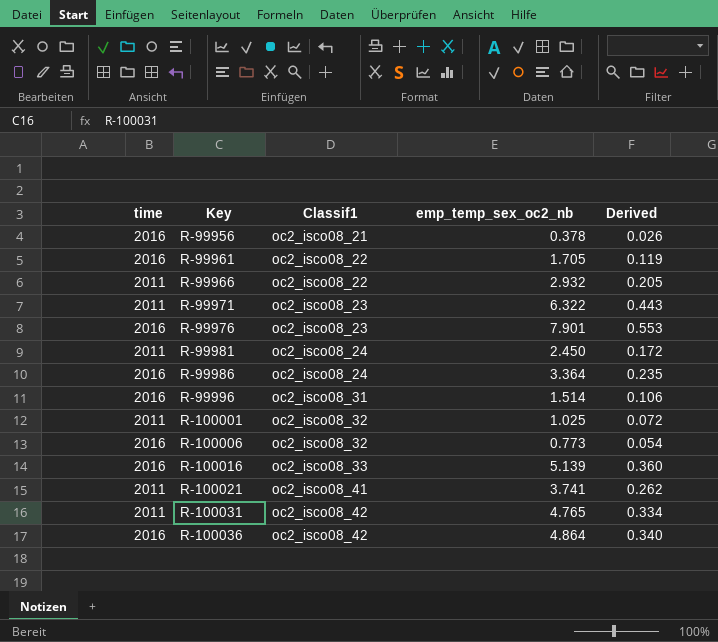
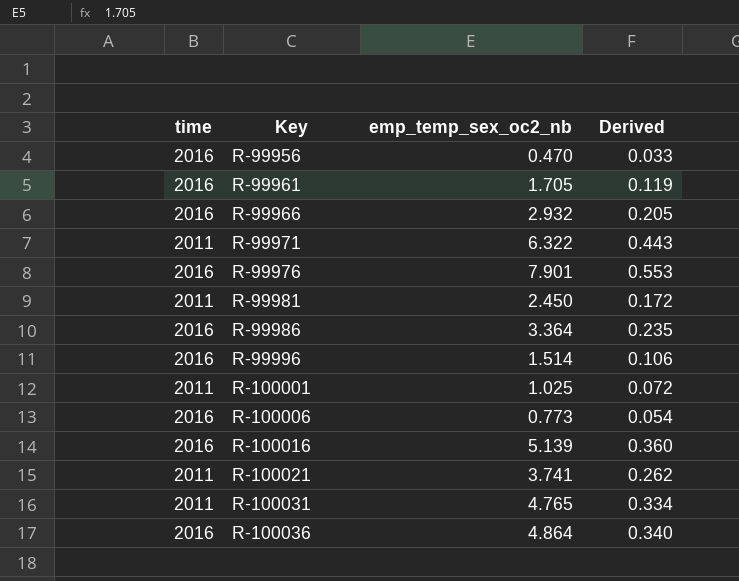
column Classif1 | position: 3 -> none
R-99956 | emp_temp_sex_oc2_nb: 0.378 -> 0.470
R-99956 | Derived: 0.026 -> 0.033
R-99966 | time: 2011 -> 2016

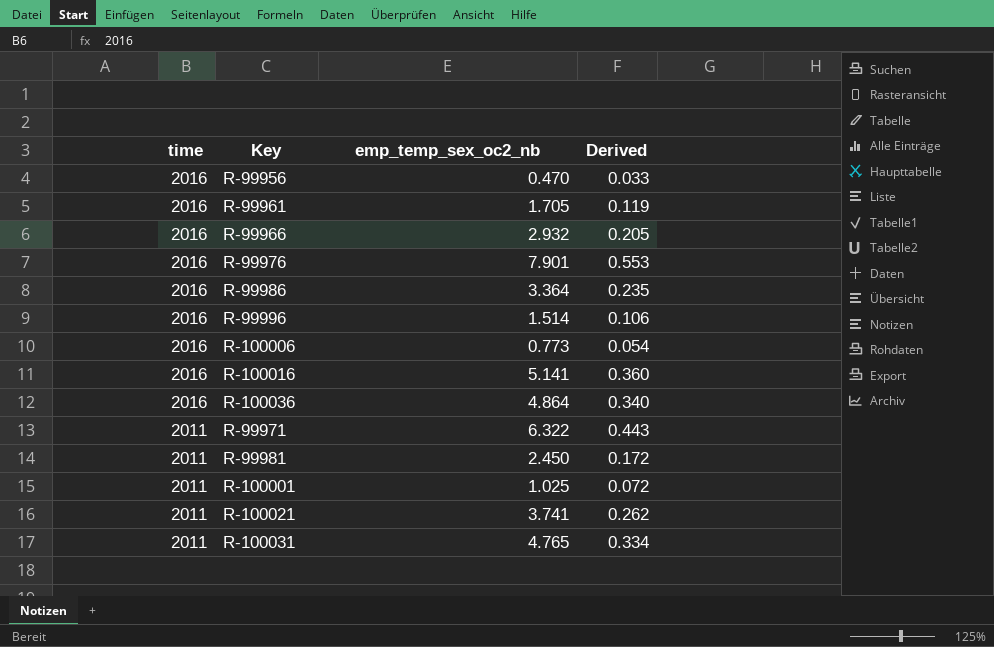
row order: Key ascending -> time descending
R-100016 | emp_temp_sex_oc2_nb: 5.139 -> 5.141

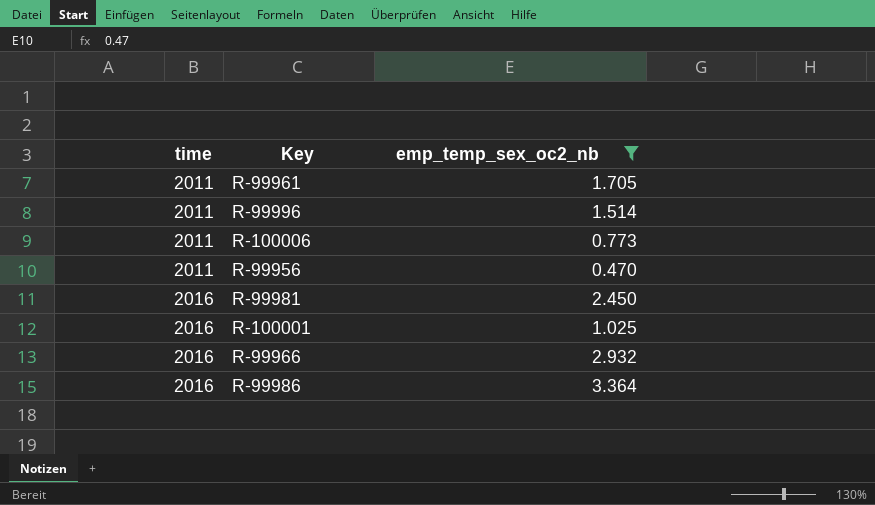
filter: none -> emp_temp_sex_oc2_nb <= 3.364
row order: time descending -> time ascending
column Derived | formula: [emp_temp_sex_oc2_nb] * 0.07 -> none
R-99961 | time: 2016 -> 2011
R-99996 | time: 2016 -> 2011
R-100006 | time: 2016 -> 2011
R-99956 | time: 2016 -> 2011
R-99981 | time: 2011 -> 2016
R-100001 | time: 2011 -> 2016

